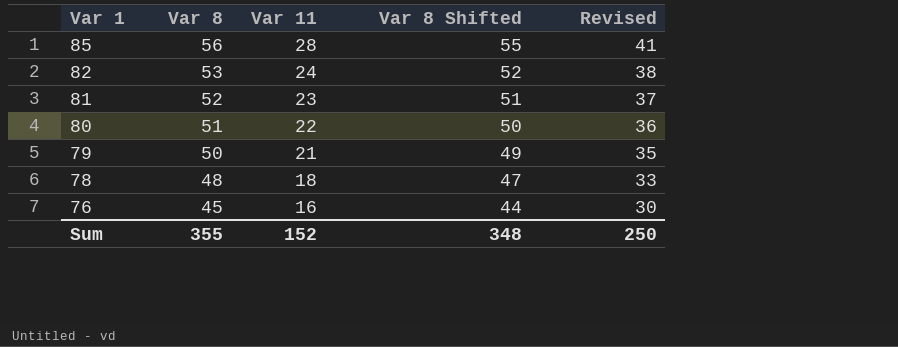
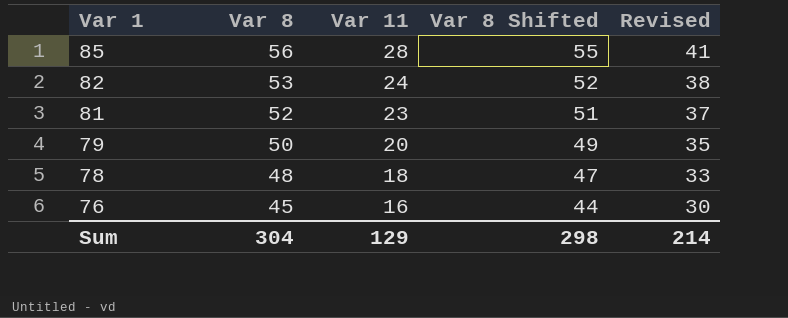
row 80: 51 | 22 | 50 | 36 -> none
79 | Var 11: 21 -> 20
Sum | Var 8: 355 -> 304
Sum | Var 11: 152 -> 129
Sum | Var 8 Shifted: 348 -> 298
Sum | Revised: 250 -> 214

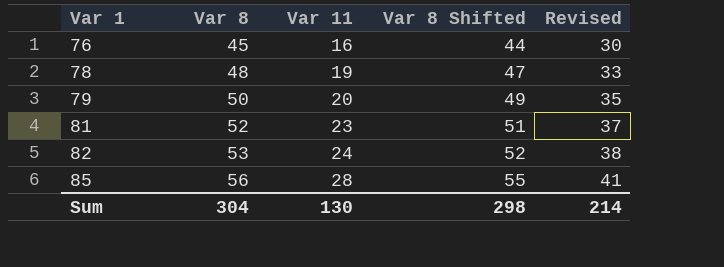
row order: Var 1 descending -> Var 1 ascending
78 | Var 11: 18 -> 19
Sum | Var 11: 129 -> 130

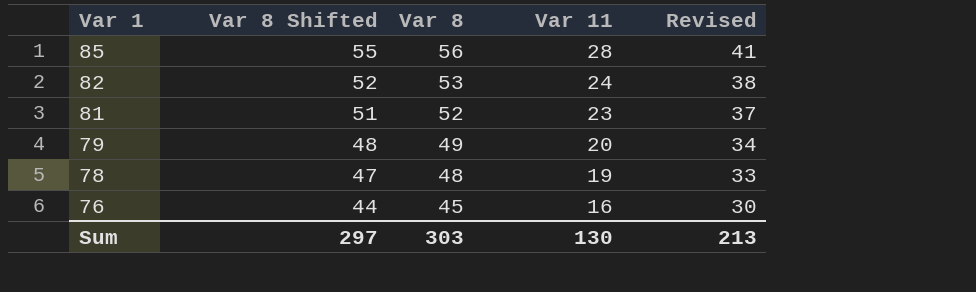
row order: Var 1 ascending -> Var 1 descending
column Var 8 Shifted | position: 4 -> 2
79 | Var 8 Shifted: 49 -> 48
79 | Var 8: 50 -> 49
79 | Revised: 35 -> 34
Sum | Var 8 Shifted: 298 -> 297
Sum | Var 8: 304 -> 303
Sum | Revised: 214 -> 213

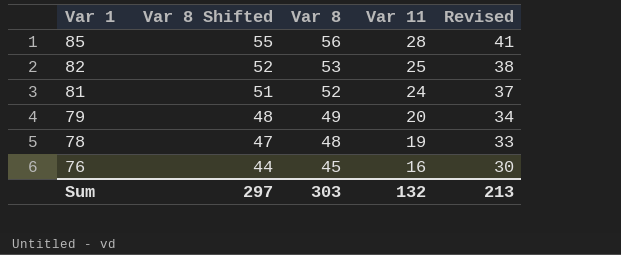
82 | Var 11: 24 -> 25
81 | Var 11: 23 -> 24
Sum | Var 11: 130 -> 132

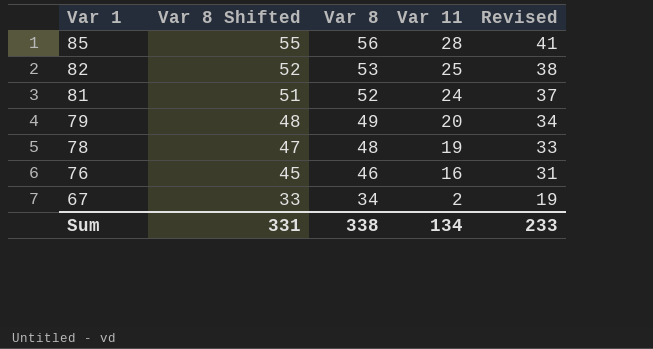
76 | Var 8 Shifted: 44 -> 45
76 | Var 8: 45 -> 46
76 | Revised: 30 -> 31
row 67: none -> 33 | 34 | 2 | 19
Sum | Var 8 Shifted: 297 -> 331
Sum | Var 8: 303 -> 338
Sum | Var 11: 132 -> 134
Sum | Revised: 213 -> 233

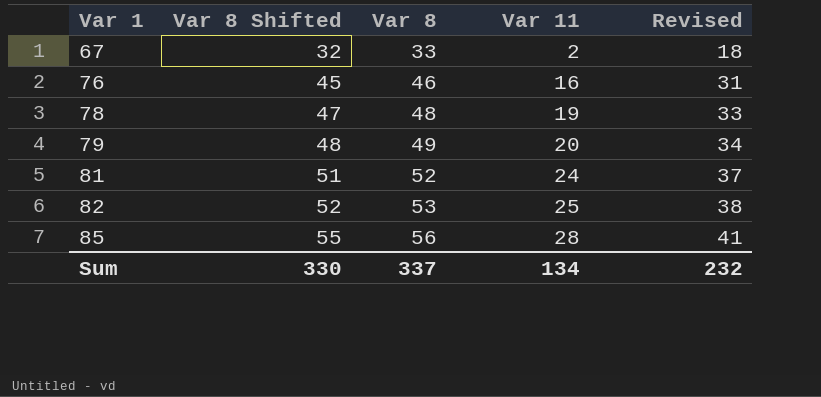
row order: Var 1 descending -> Var 1 ascending
67 | Var 8 Shifted: 33 -> 32
67 | Var 8: 34 -> 33
67 | Revised: 19 -> 18
Sum | Var 8 Shifted: 331 -> 330
Sum | Var 8: 338 -> 337
Sum | Revised: 233 -> 232

